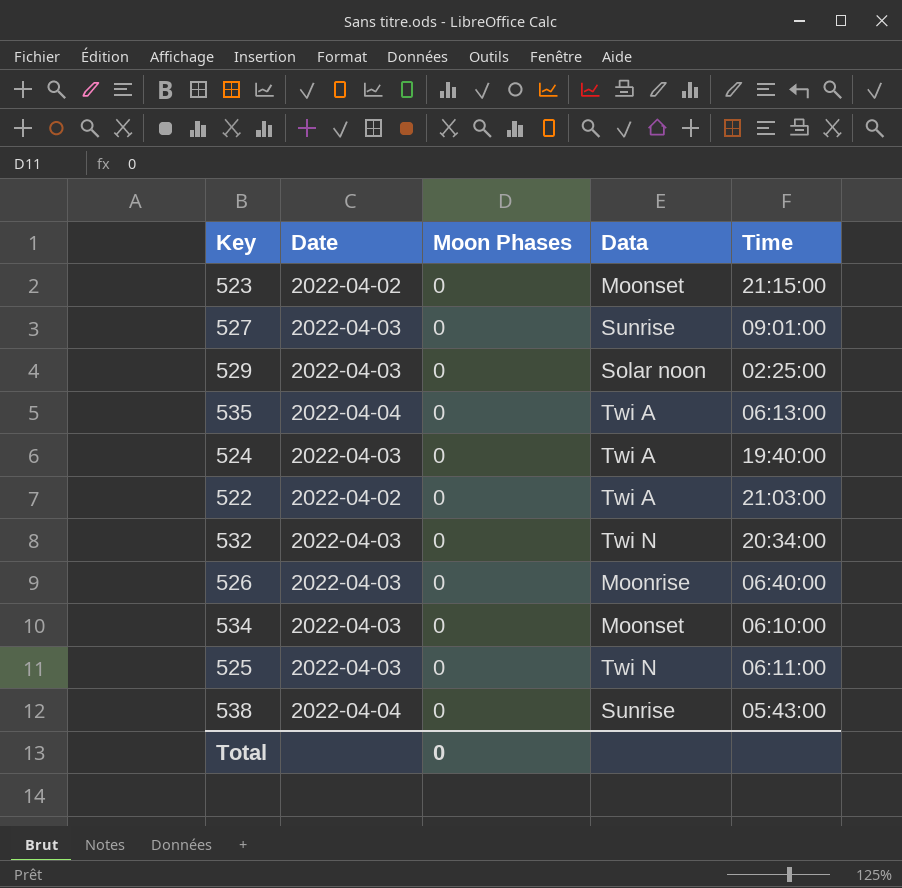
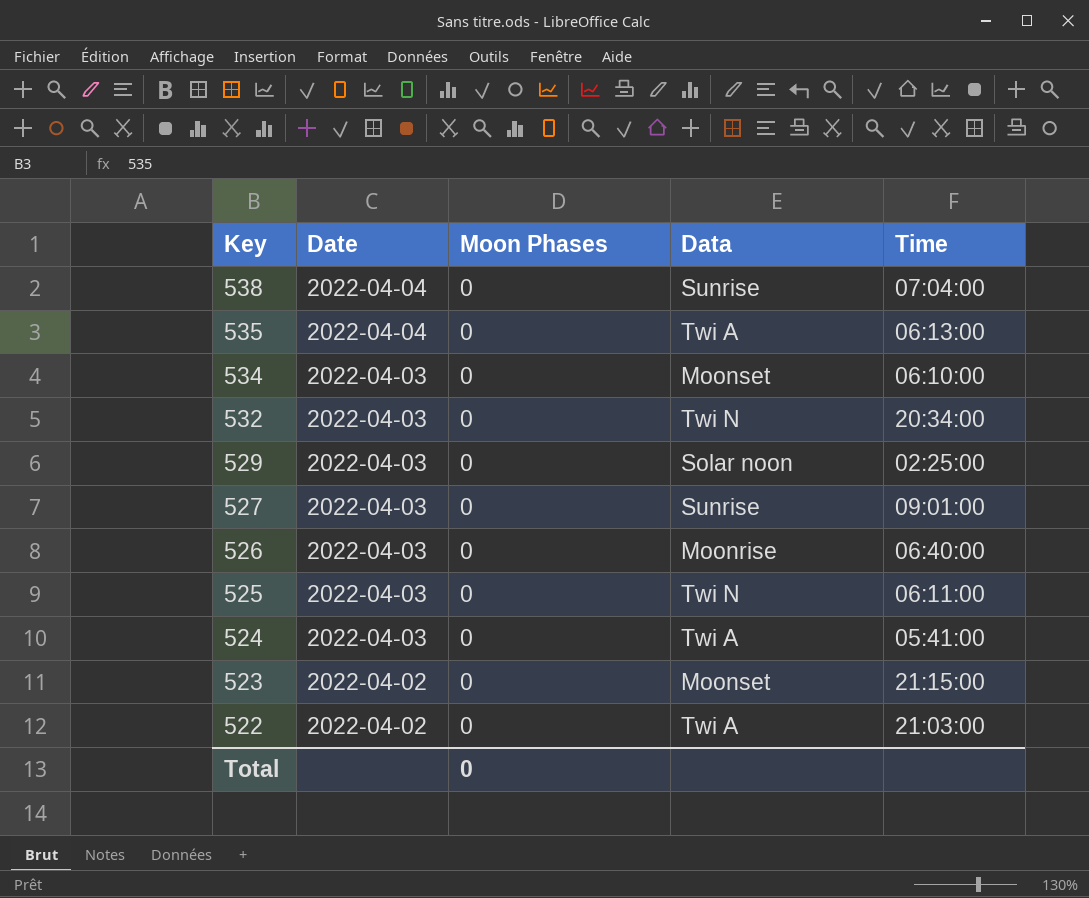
row order: none -> Key descending
538 | Time: 05:43:00 -> 07:04:00
524 | Time: 19:40:00 -> 05:41:00

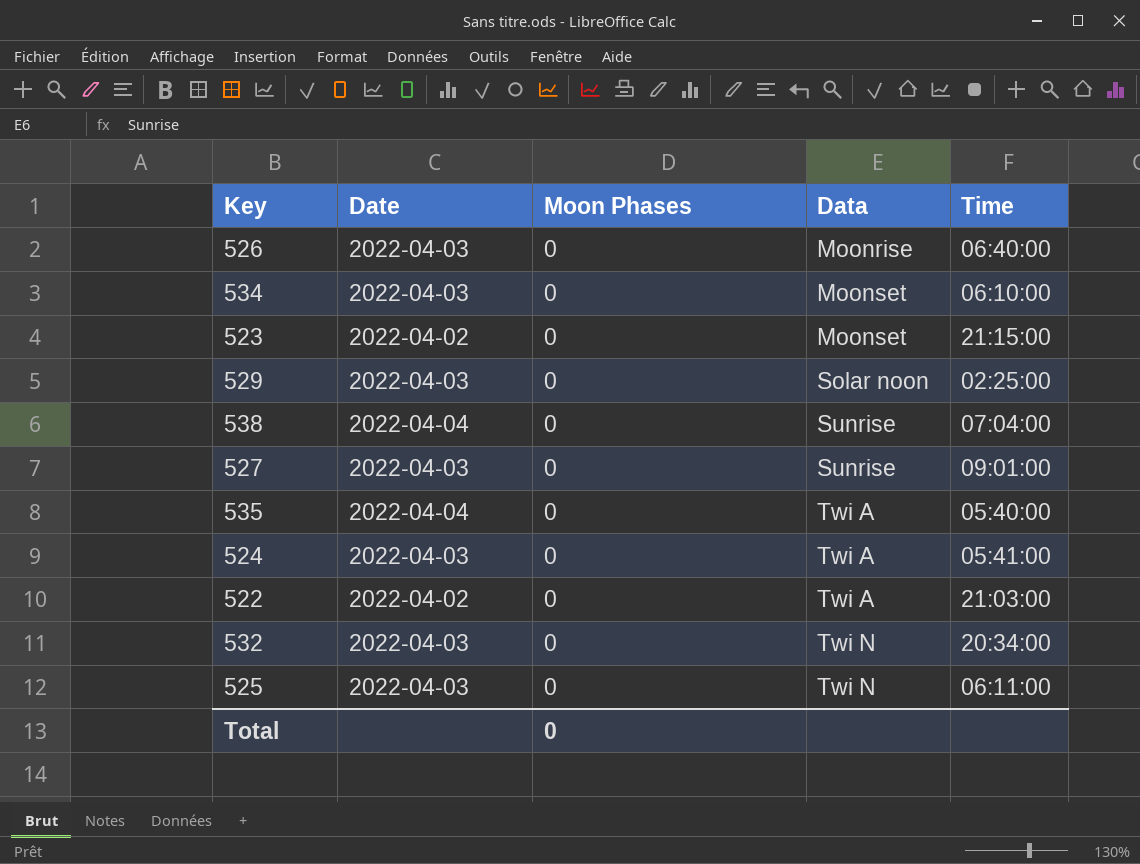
row order: Key descending -> Data ascending
535 | Time: 06:13:00 -> 05:40:00

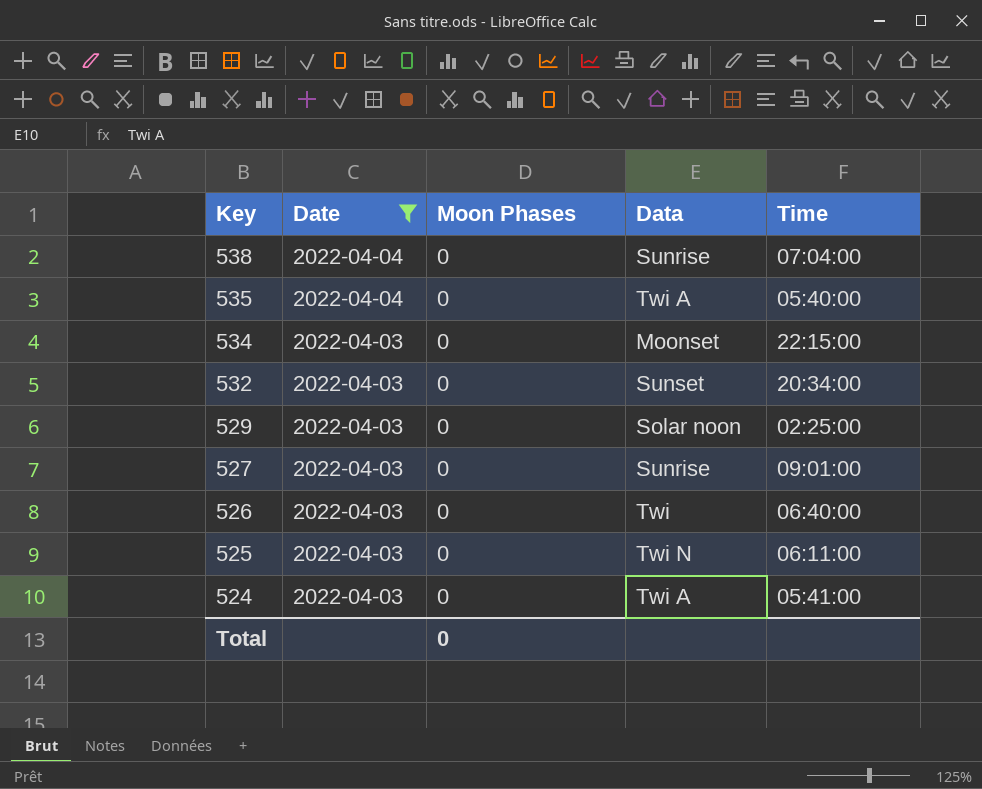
filter: none -> Date != 2022-04-02
row order: Data ascending -> Key descending
534 | Time: 06:10:00 -> 22:15:00
532 | Data: Twi N -> Sunset
526 | Data: Moonrise -> Twi

